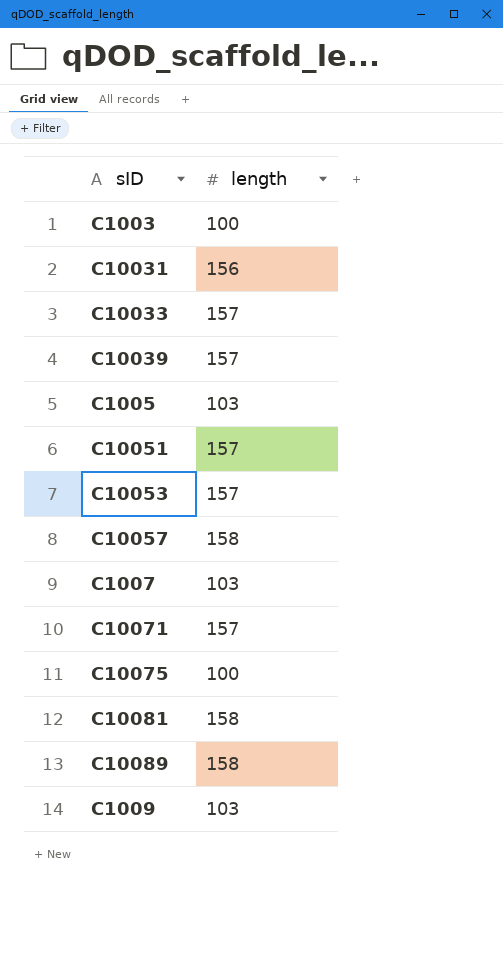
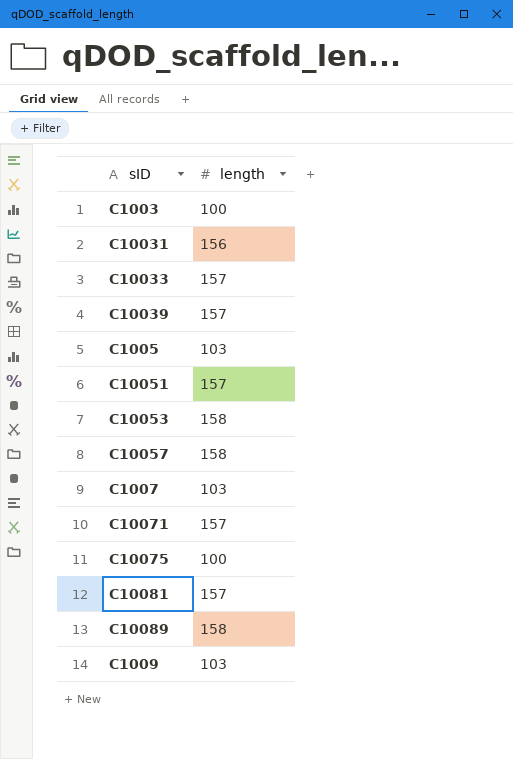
C10053 | length: 157 -> 158
C10081 | length: 158 -> 157

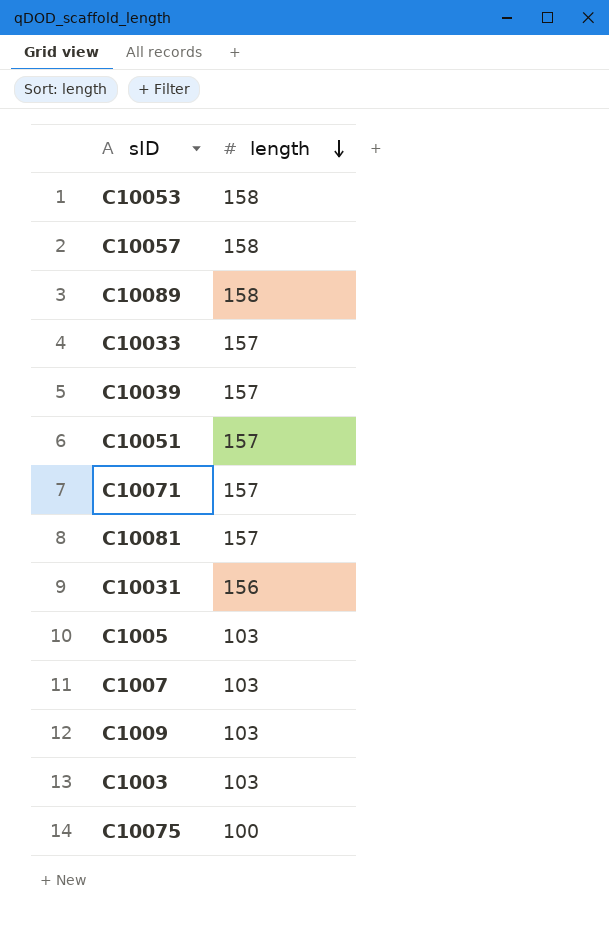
row order: none -> length descending
C1003 | length: 100 -> 103

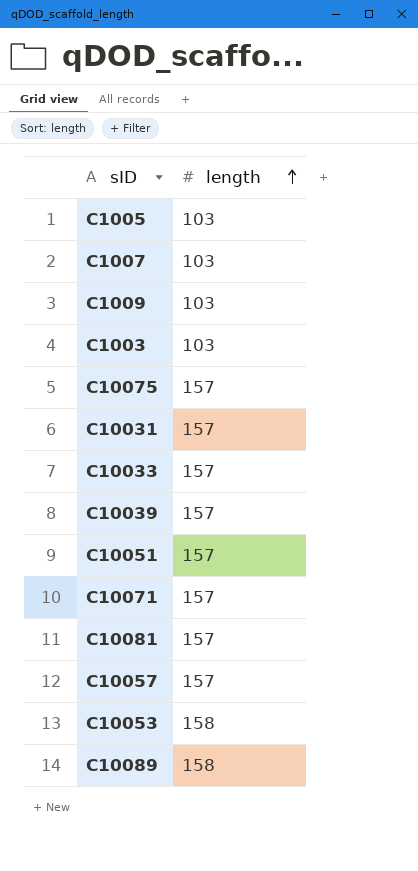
row order: length descending -> length ascending
C10075 | length: 100 -> 157
C10031 | length: 156 -> 157
C10057 | length: 158 -> 157

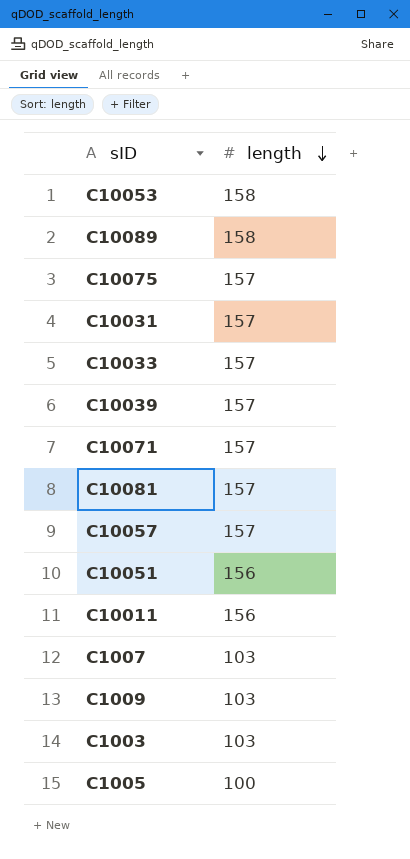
row order: length ascending -> length descending
C10051 | length: 157 -> 156
row C10011: none -> 156
C1005 | length: 103 -> 100

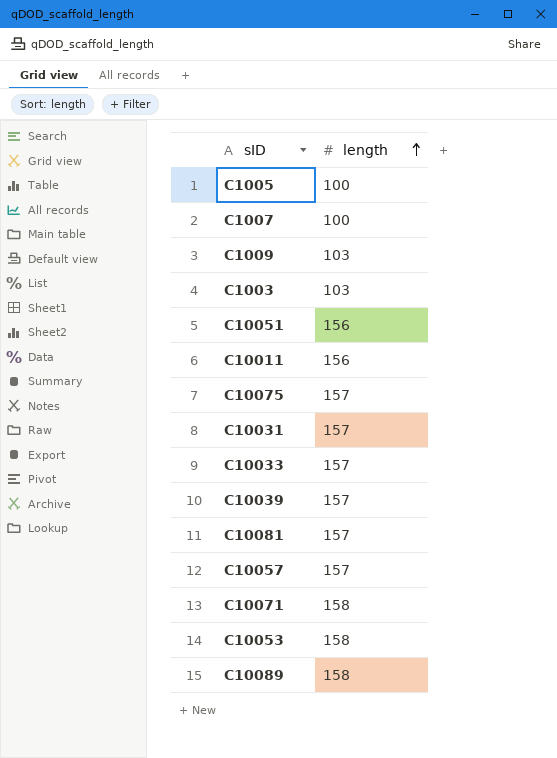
row order: length descending -> length ascending
C1007 | length: 103 -> 100
C10071 | length: 157 -> 158

